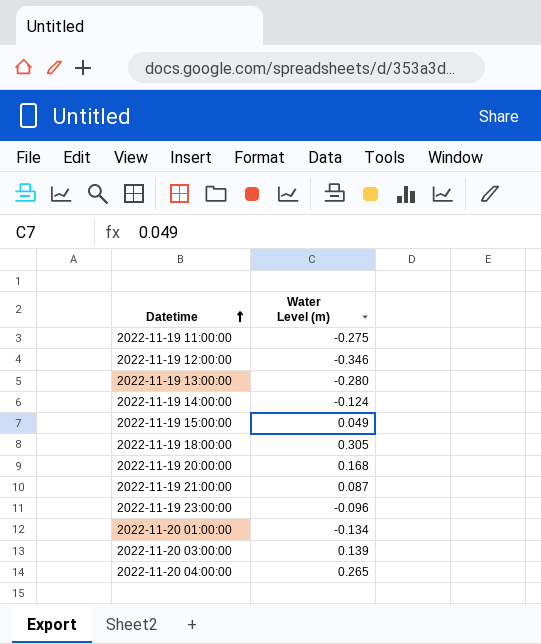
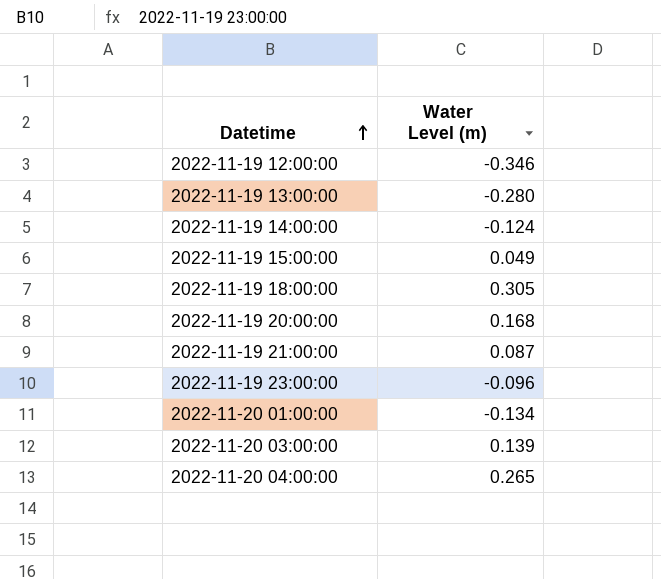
row 2022-11-19 11:00:00: -0.275 -> none

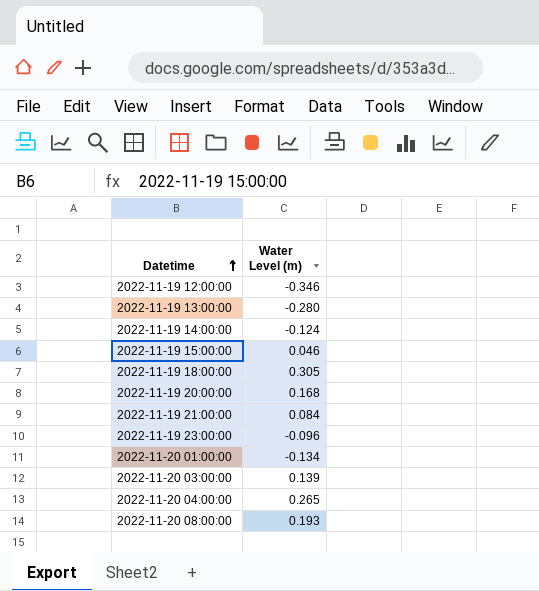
2022-11-19 15:00:00 | Water Level (m): 0.049 -> 0.046
2022-11-19 21:00:00 | Water Level (m): 0.087 -> 0.084
row 2022-11-20 08:00:00: none -> 0.193

